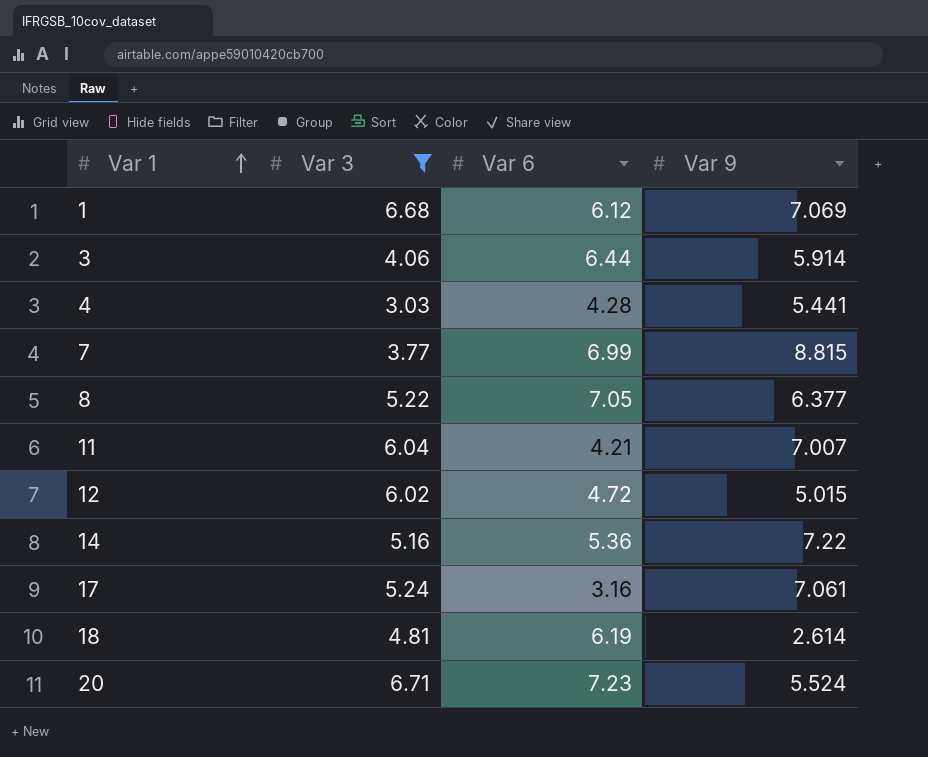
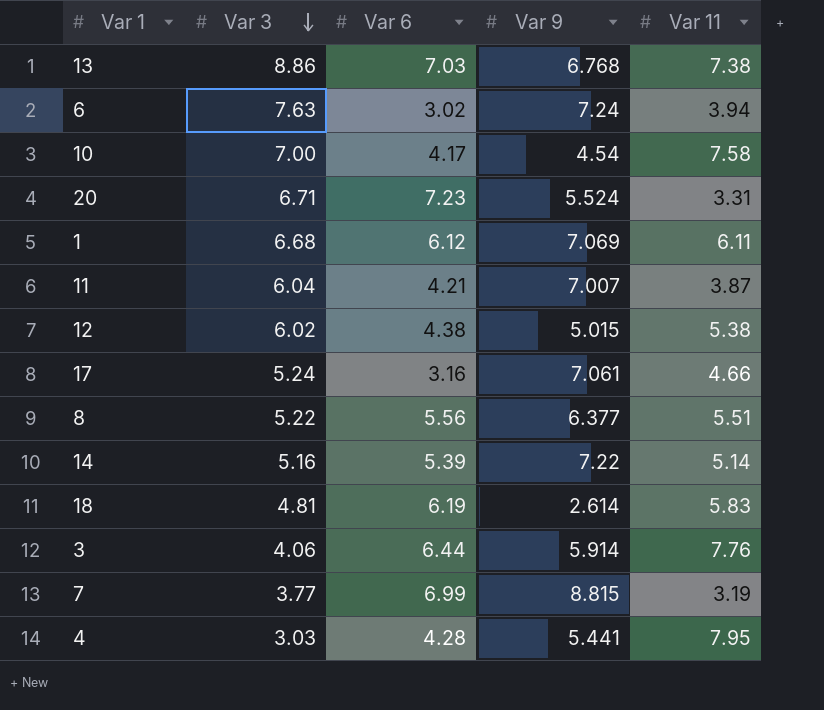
filter: Var 3 <= 6.71 -> none
row order: Var 1 ascending -> Var 3 descending
column Var 11 | position: none -> 5
12 | Var 6: 4.72 -> 4.38
8 | Var 6: 7.05 -> 5.56
14 | Var 6: 5.36 -> 5.39

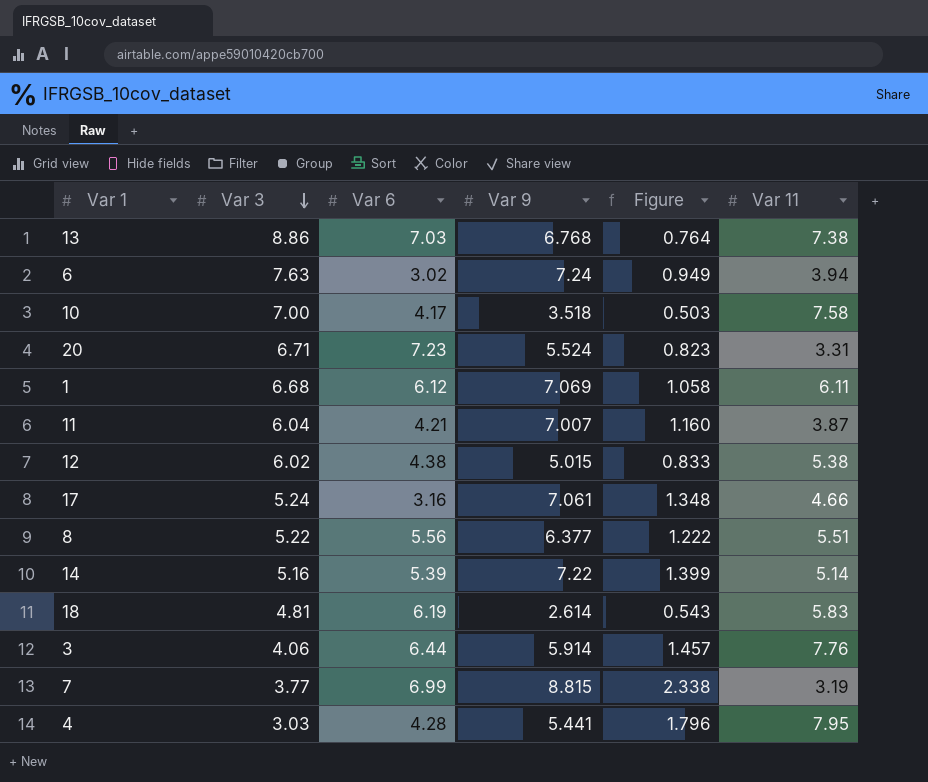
column Figure | formula: none -> [Var 9] / [Var 3]
10 | Var 9: 4.54 -> 3.518

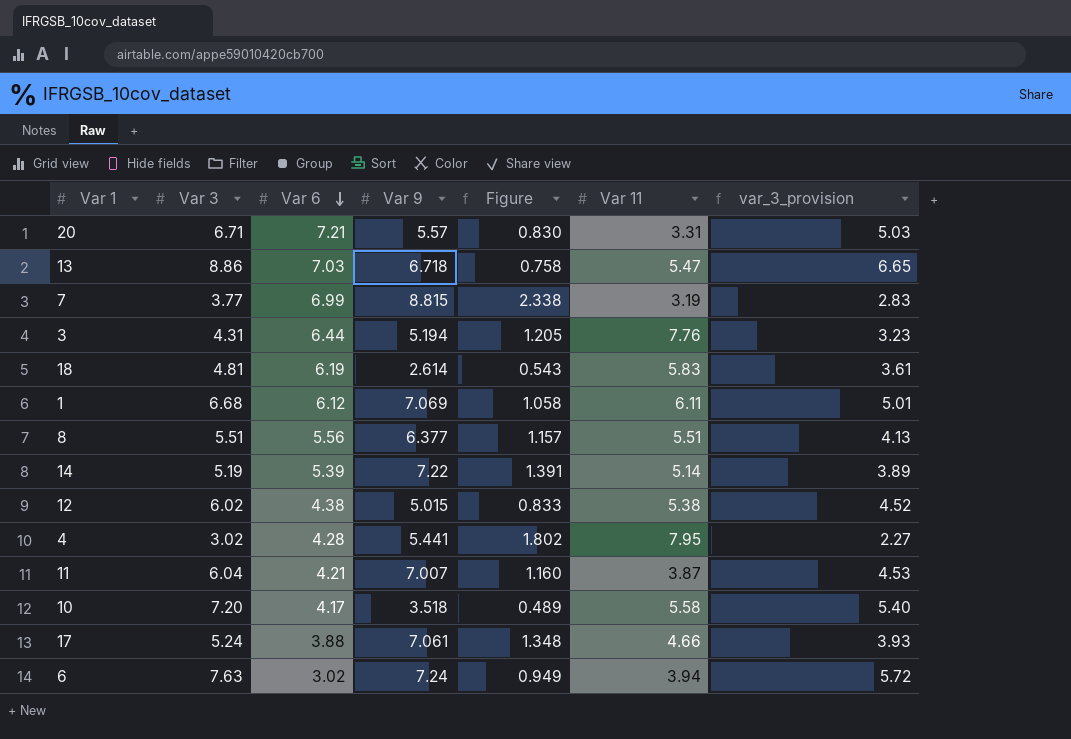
row order: Var 3 descending -> Var 6 descending
column var_3_provision | formula: none -> [Var 3] * 0.75
20 | Var 6: 7.23 -> 7.21
20 | Var 9: 5.524 -> 5.57
20 | Figure: 0.823 -> 0.830
13 | Var 9: 6.768 -> 6.718
13 | Figure: 0.764 -> 0.758
13 | Var 11: 7.38 -> 5.47
3 | Var 3: 4.06 -> 4.31
3 | Var 9: 5.914 -> 5.194
3 | Figure: 1.457 -> 1.205
8 | Var 3: 5.22 -> 5.51
8 | Figure: 1.222 -> 1.157
14 | Var 3: 5.16 -> 5.19
14 | Figure: 1.399 -> 1.391
4 | Var 3: 3.03 -> 3.02
4 | Figure: 1.796 -> 1.802
10 | Var 3: 7.00 -> 7.20
10 | Figure: 0.503 -> 0.489
10 | Var 11: 7.58 -> 5.58
17 | Var 6: 3.16 -> 3.88

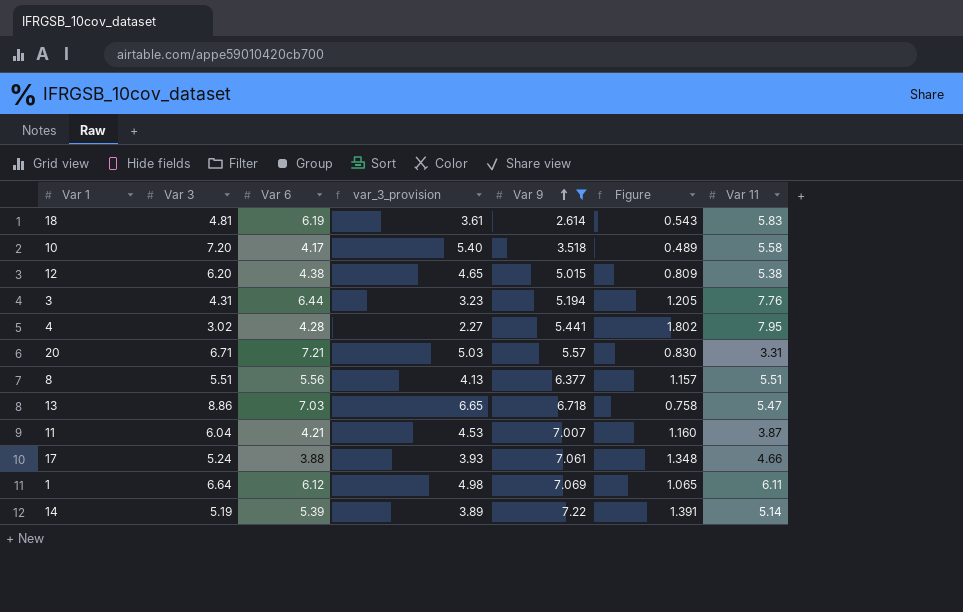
filter: none -> Var 9 <= 7.22
row order: Var 6 descending -> Var 9 ascending
column var_3_provision | position: 7 -> 4
12 | Var 3: 6.02 -> 6.20
12 | var_3_provision: 4.52 -> 4.65
12 | Figure: 0.833 -> 0.809
1 | Var 3: 6.68 -> 6.64
1 | var_3_provision: 5.01 -> 4.98
1 | Figure: 1.058 -> 1.065

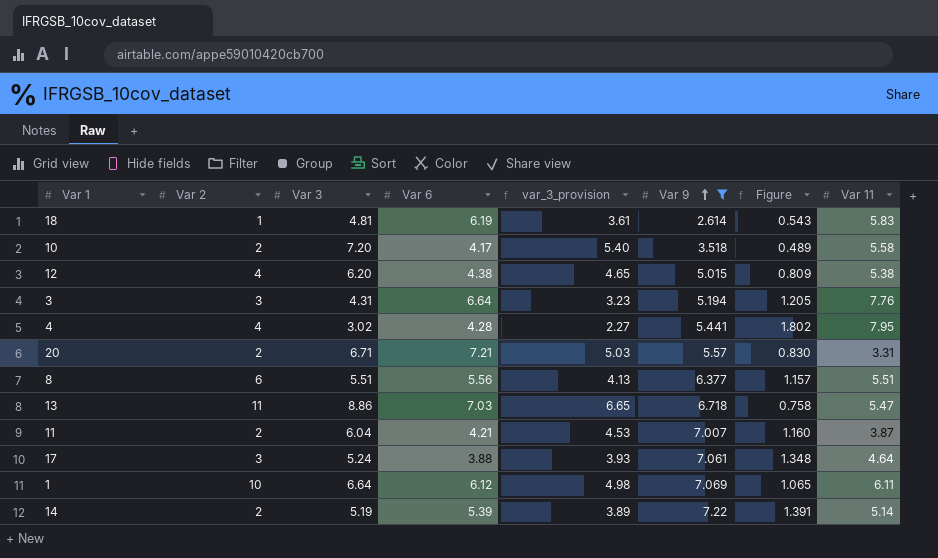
column Var 2 | position: none -> 2
3 | Var 6: 6.44 -> 6.64
17 | Var 11: 4.66 -> 4.64

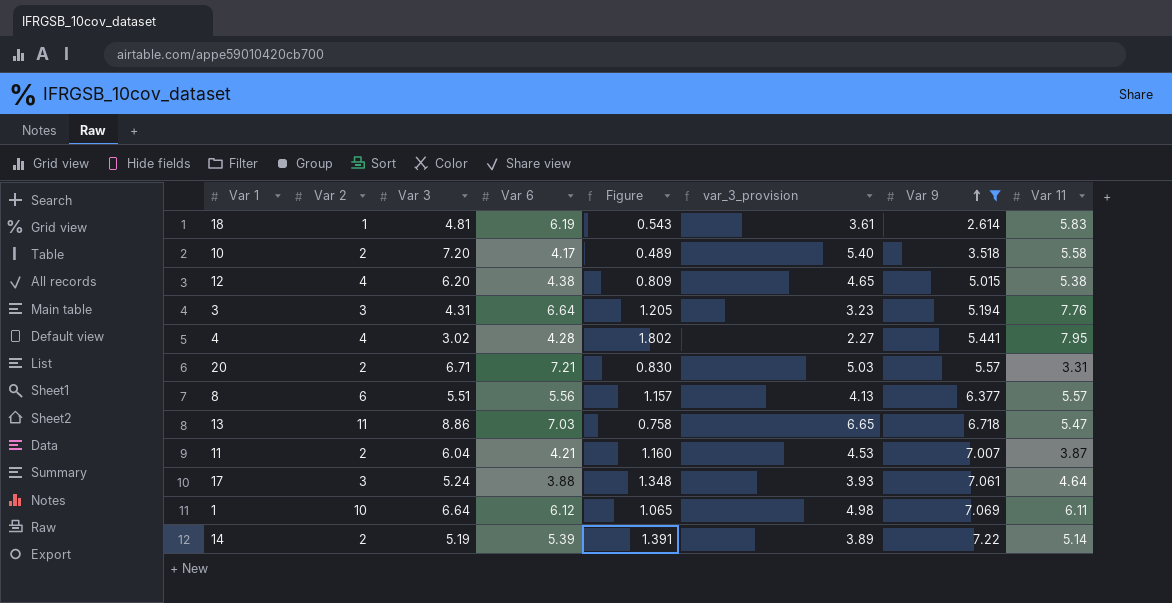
column Figure | position: 7 -> 5
8 | Var 11: 5.51 -> 5.57

